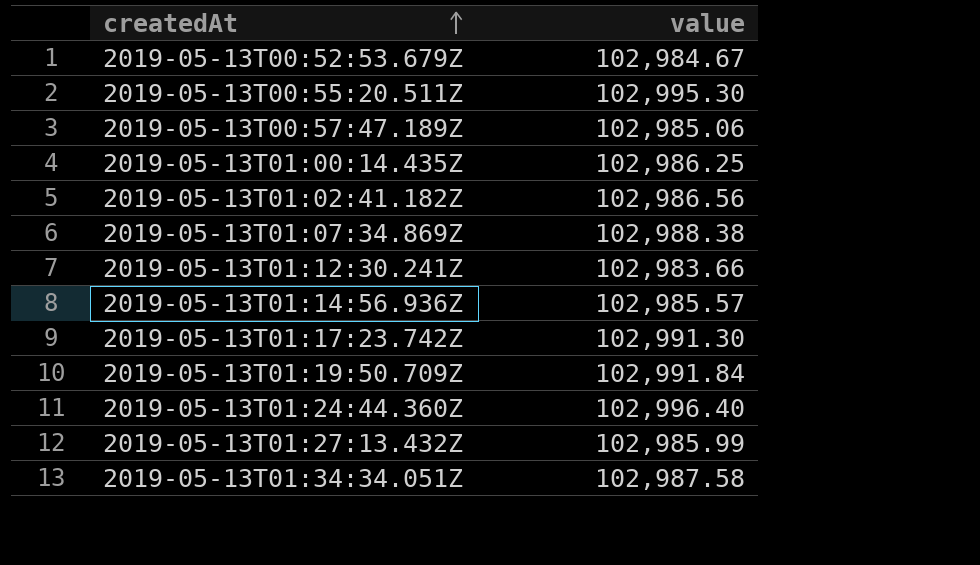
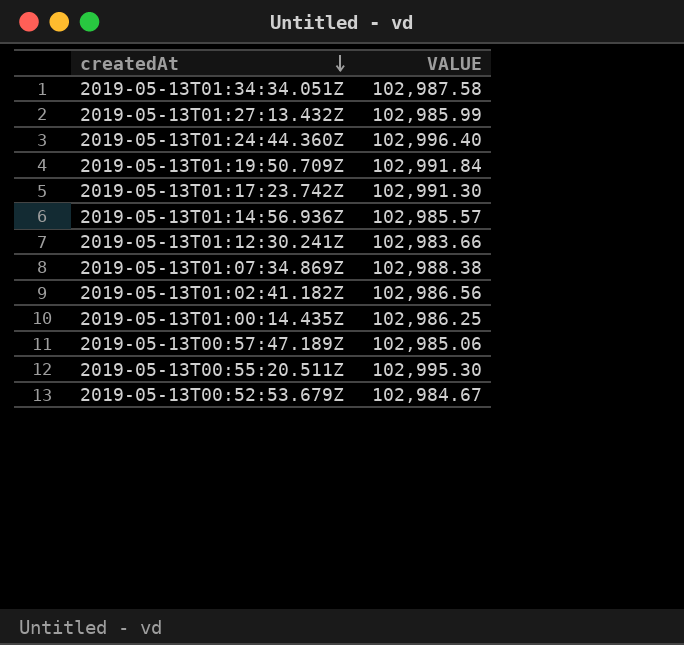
row order: createdAt ascending -> createdAt descending
column name: value -> VALUE

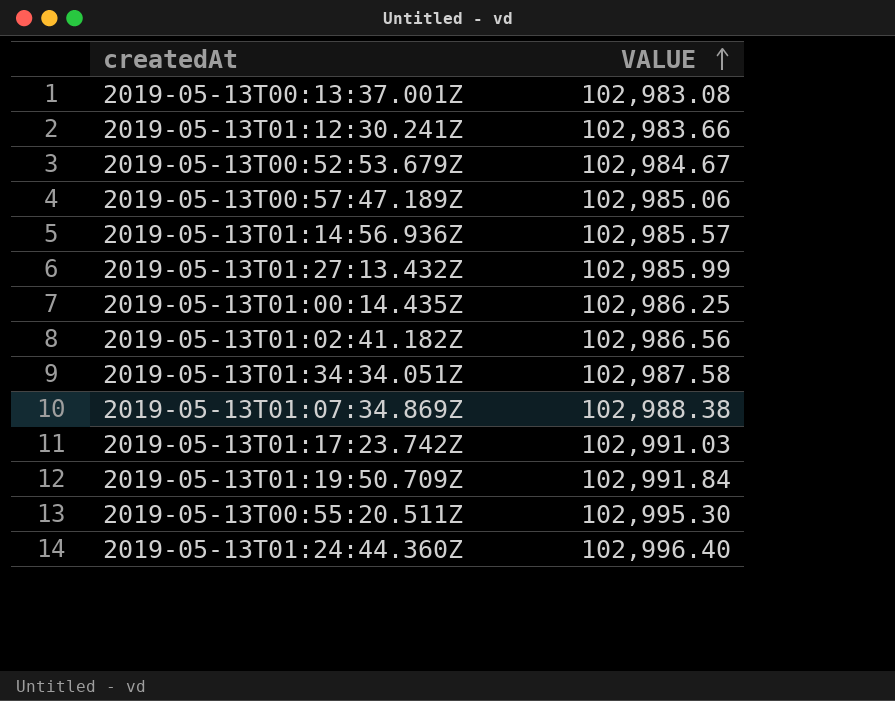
row order: createdAt descending -> VALUE ascending
row 2019-05-13T00:13:37.001Z: none -> 102,983.08
2019-05-13T01:17:23.742Z | VALUE: 102,991.30 -> 102,991.03

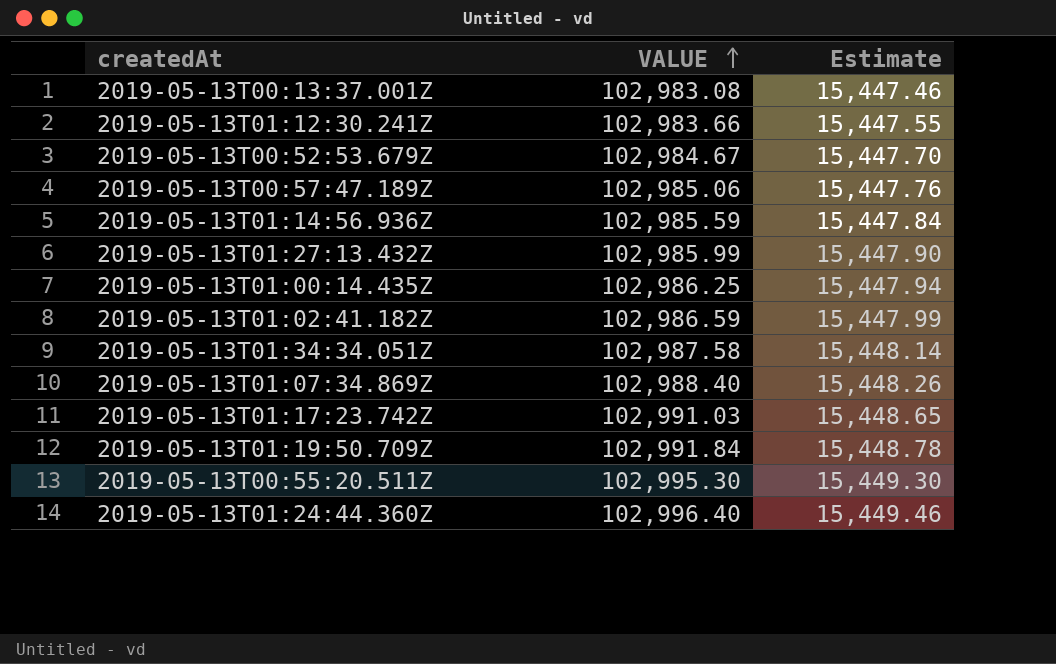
column Estimate | formula: none -> [VALUE] * 0.15
2019-05-13T01:14:56.936Z | VALUE: 102,985.57 -> 102,985.59
2019-05-13T01:02:41.182Z | VALUE: 102,986.56 -> 102,986.59
2019-05-13T01:07:34.869Z | VALUE: 102,988.38 -> 102,988.40

